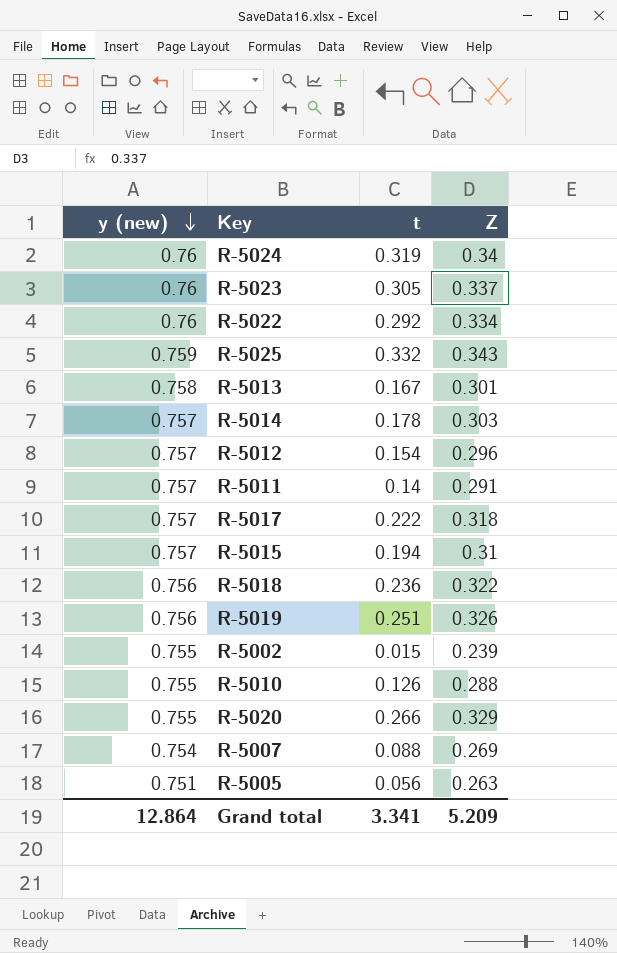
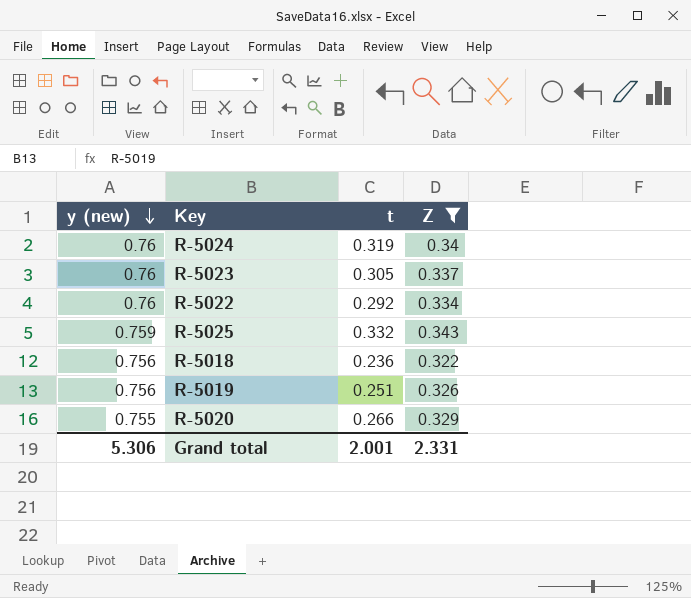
filter: none -> Z >= 0.322
Grand total | y (new): 12.864 -> 5.306
Grand total | t: 3.341 -> 2.001
Grand total | Z: 5.209 -> 2.331

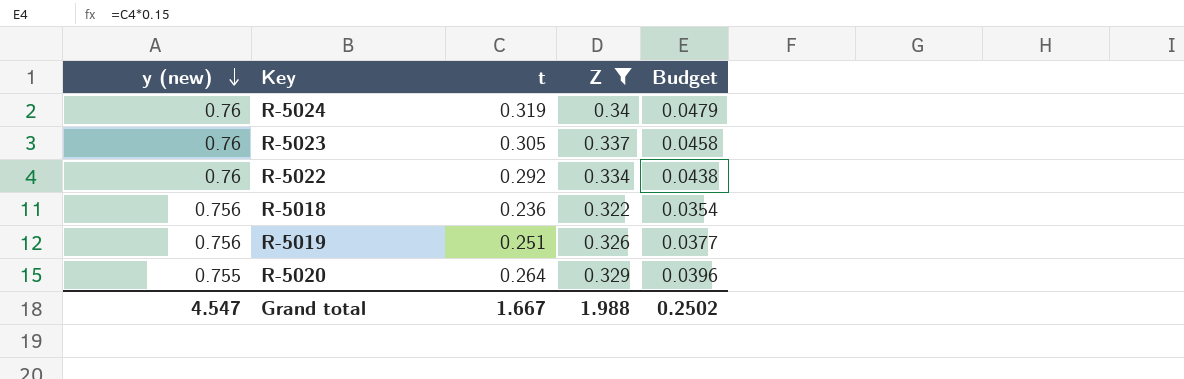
column Budget | formula: none -> [t] * 0.15
row R-5025: 0.759 | 0.332 | 0.343 -> none
R-5020 | t: 0.266 -> 0.264
Grand total | y (new): 5.306 -> 4.547
Grand total | t: 2.001 -> 1.667
Grand total | Z: 2.331 -> 1.988

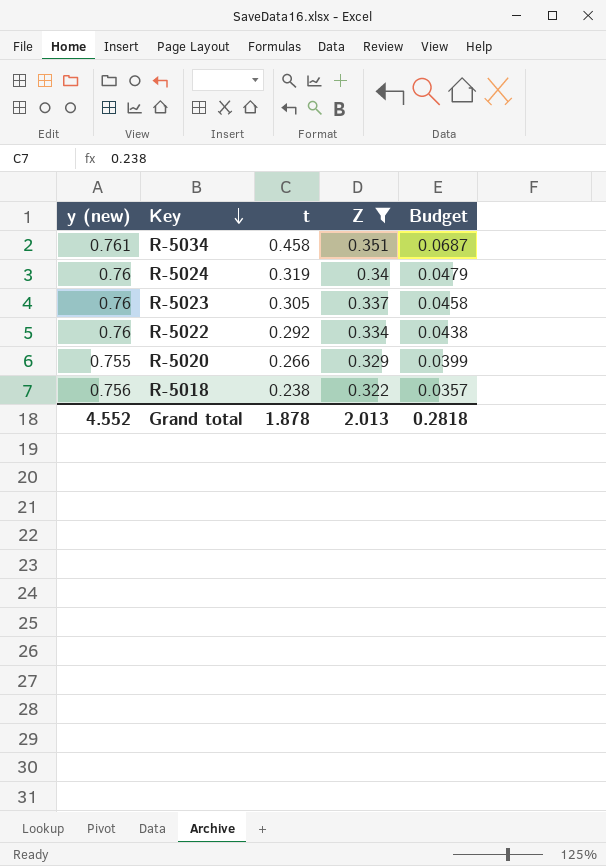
row order: y (new) descending -> Key descending
row R-5019: 0.756 | 0.251 | 0.326 | 0.0377 -> none
row R-5034: none -> 0.761 | 0.458 | 0.351 | 0.0687
R-5020 | t: 0.264 -> 0.266
R-5020 | Budget: 0.0396 -> 0.0399
R-5018 | t: 0.236 -> 0.238
R-5018 | Budget: 0.0354 -> 0.0357
Grand total | y (new): 4.547 -> 4.552
Grand total | t: 1.667 -> 1.878
Grand total | Z: 1.988 -> 2.013
Grand total | Budget: 0.2502 -> 0.2818

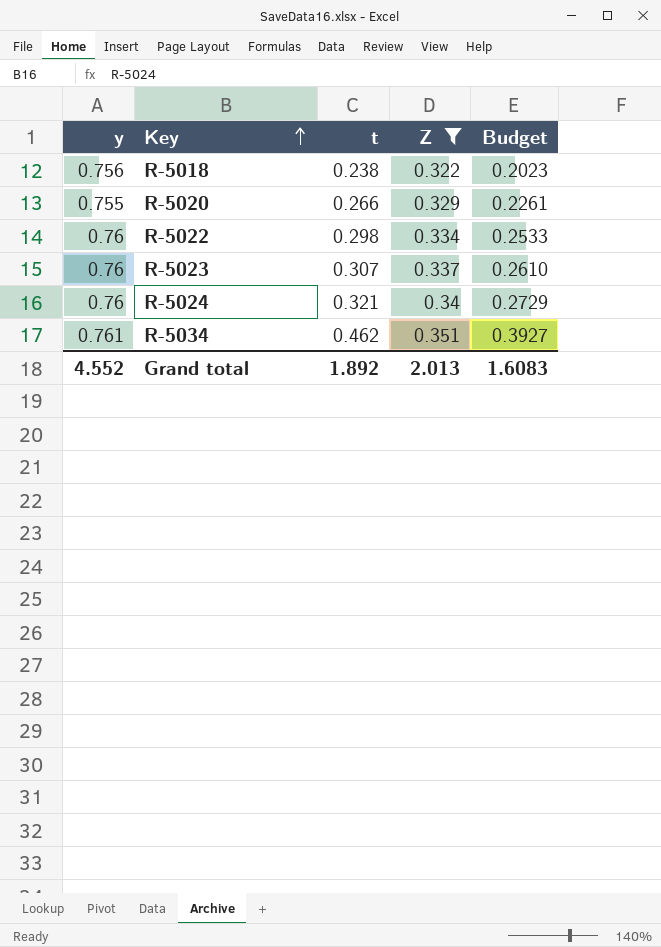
row order: Key descending -> Key ascending
column name: y (new) -> y
column Budget | formula: [t] * 0.15 -> [t] * 0.85
R-5022 | t: 0.292 -> 0.298
R-5023 | t: 0.305 -> 0.307
R-5024 | t: 0.319 -> 0.321
R-5034 | t: 0.458 -> 0.462
Grand total | t: 1.878 -> 1.892
Grand total | Budget: 0.2818 -> 1.6083

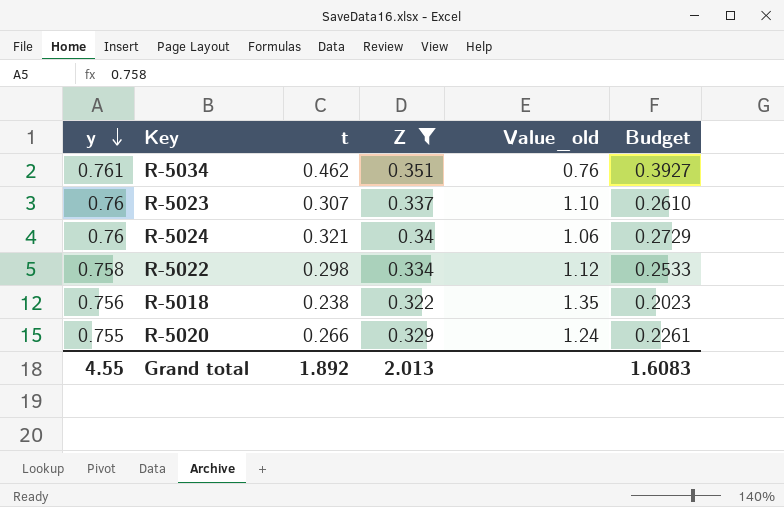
row order: Key ascending -> y descending
column Value_old | formula: none -> [Z] / [t]
R-5022 | y: 0.76 -> 0.758
Grand total | y: 4.552 -> 4.55

